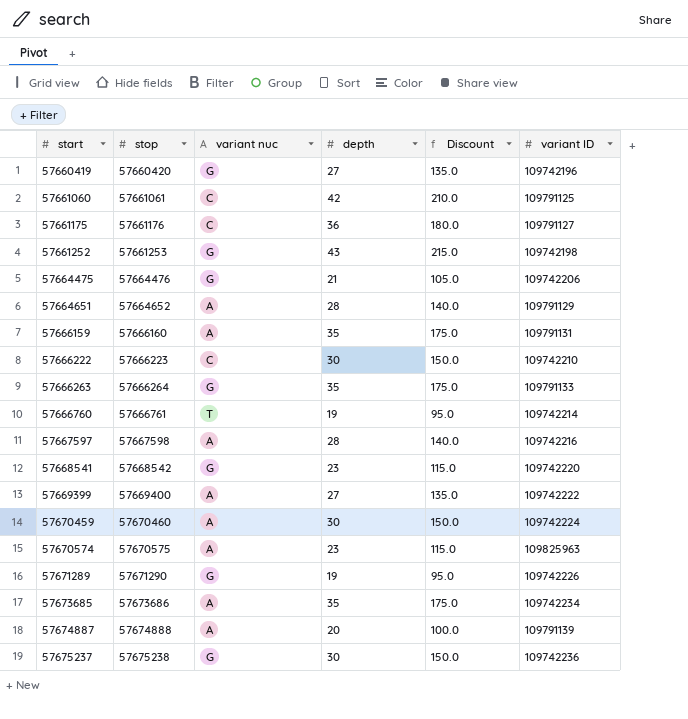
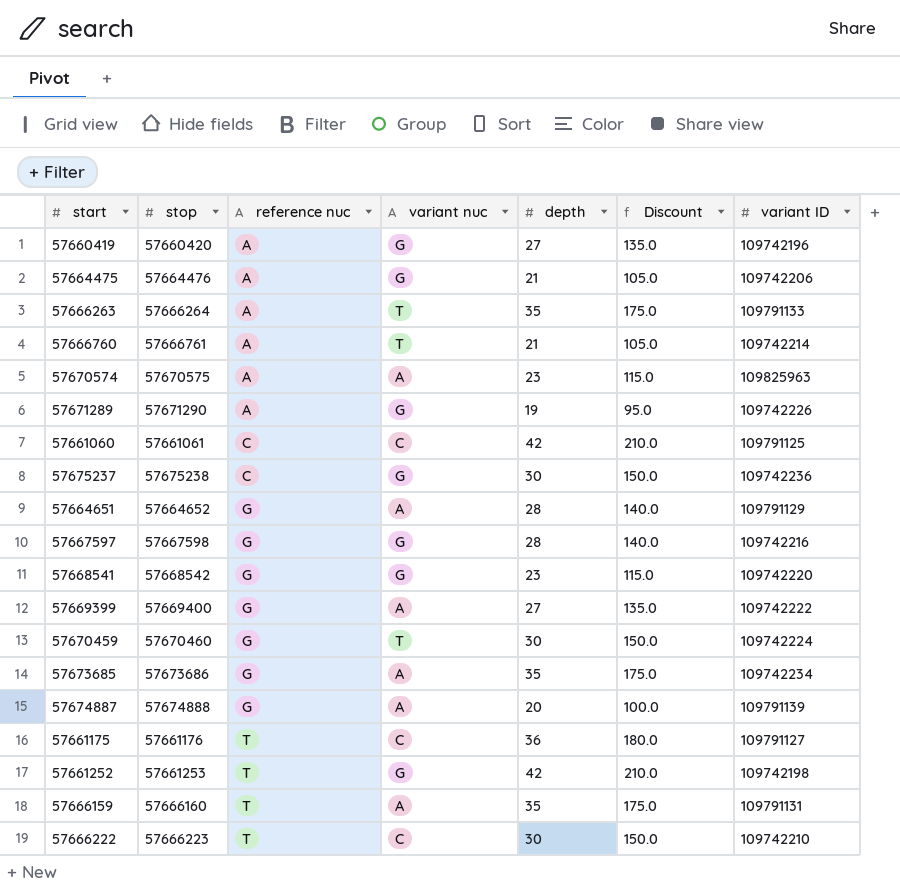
row order: start ascending -> reference nuc ascending
column reference nuc | position: none -> 3
57666263 | variant nuc: G -> T
57666760 | depth: 19 -> 21
57666760 | Discount: 95.0 -> 105.0
57667597 | variant nuc: A -> G
57670459 | variant nuc: A -> T
57661252 | depth: 43 -> 42
57661252 | Discount: 215.0 -> 210.0

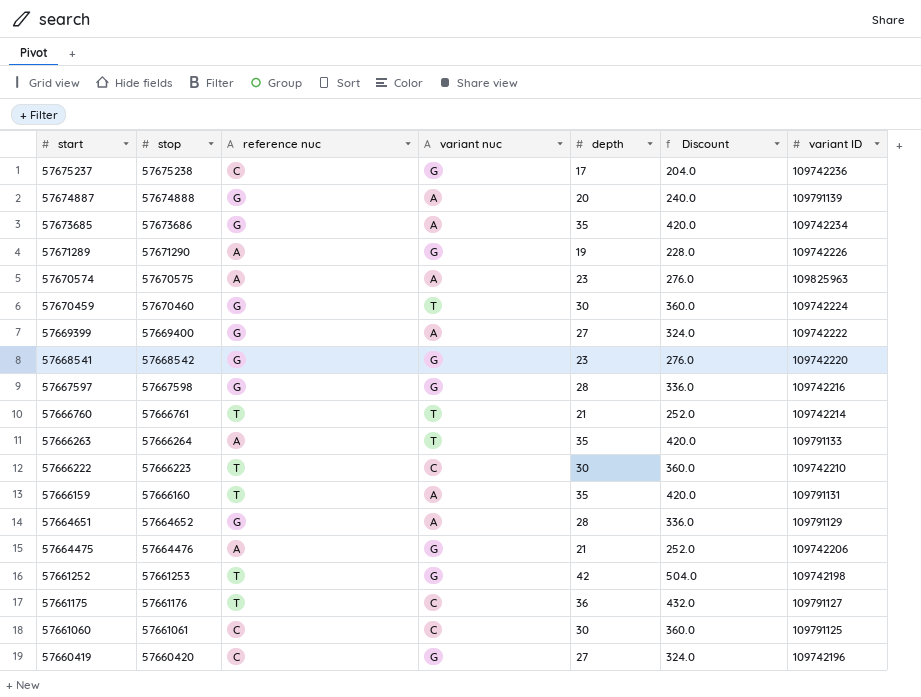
row order: reference nuc ascending -> start descending
column Discount | formula: [depth] * 5 -> [depth] * 12
57675237 | depth: 30 -> 17
57666760 | reference nuc: A -> T
57661060 | depth: 42 -> 30
57660419 | reference nuc: A -> C

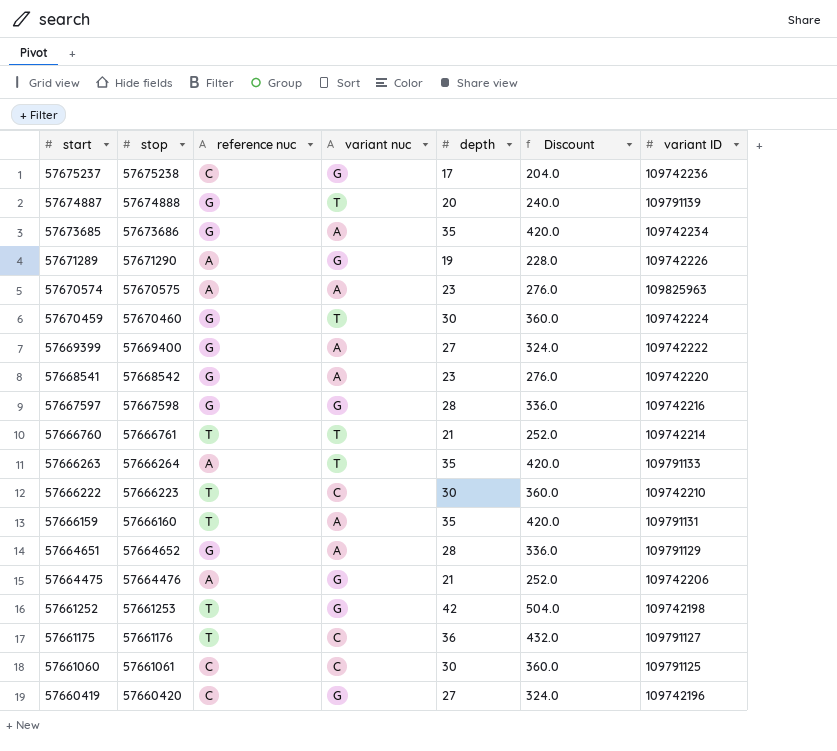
57674887 | variant nuc: A -> T
57668541 | variant nuc: G -> A

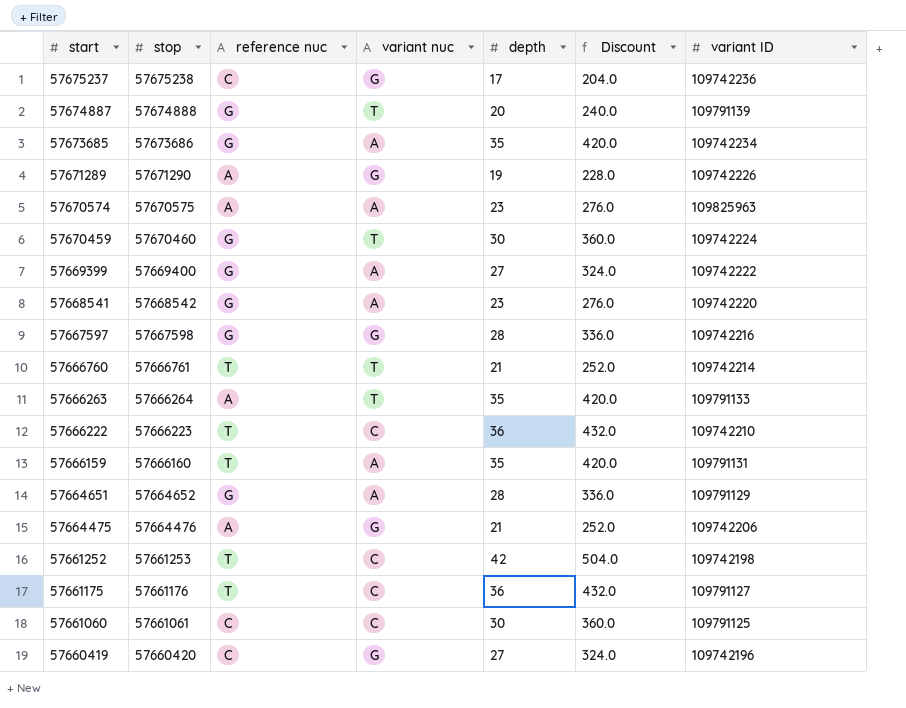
57666222 | depth: 30 -> 36
57666222 | Discount: 360.0 -> 432.0
57661252 | variant nuc: G -> C

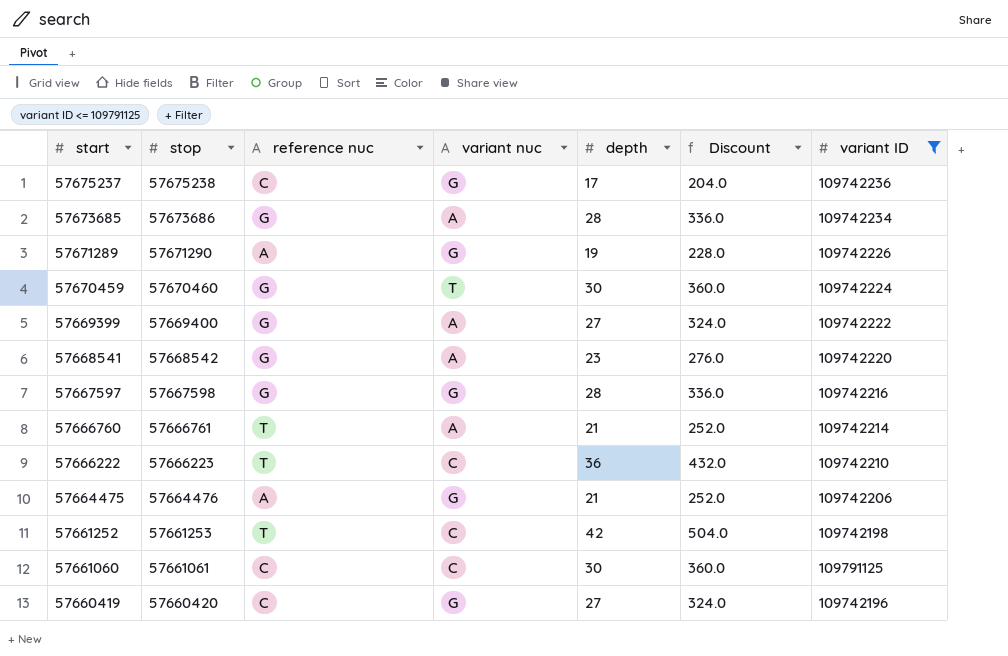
filter: none -> variant ID <= 109791125
57673685 | depth: 35 -> 28
57673685 | Discount: 420.0 -> 336.0
57666760 | variant nuc: T -> A

